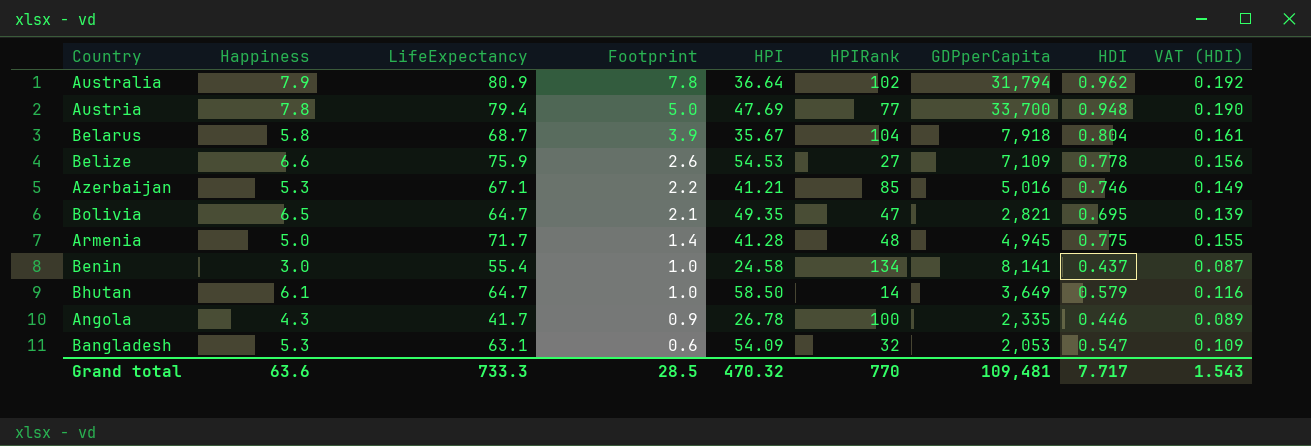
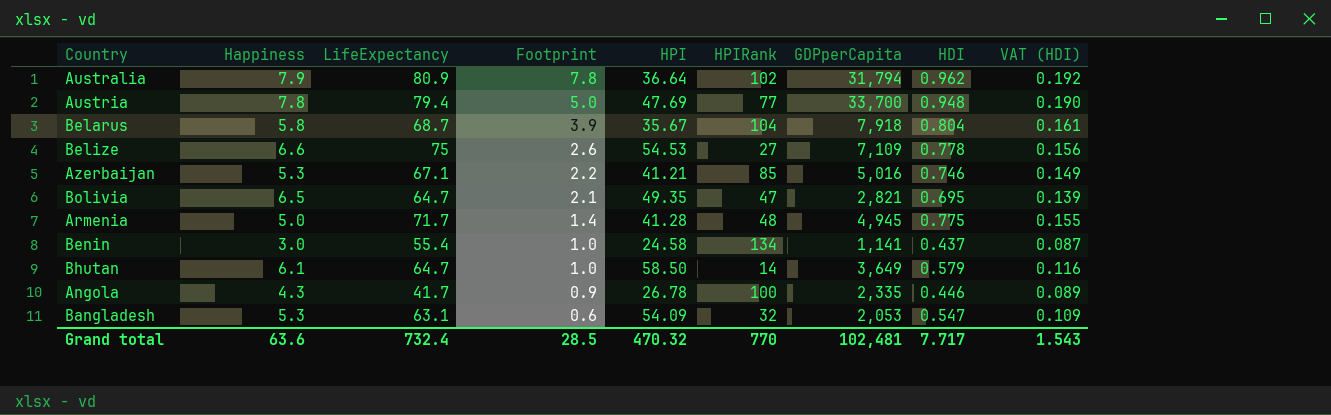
Belize | LifeExpectancy: 75.9 -> 75
Benin | GDPperCapita: 8,141 -> 1,141
Grand total | LifeExpectancy: 733.3 -> 732.4
Grand total | GDPperCapita: 109,481 -> 102,481

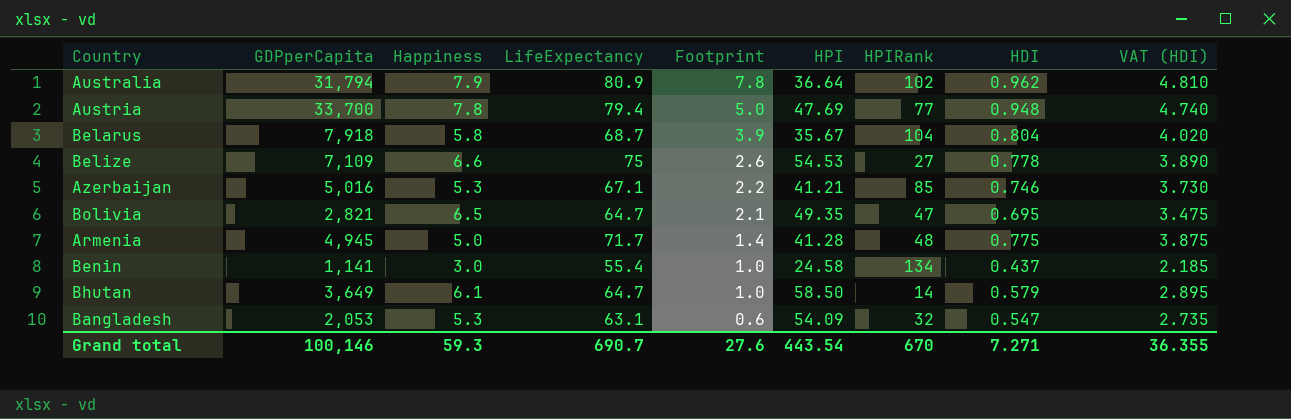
column GDPperCapita | position: 7 -> 2
column VAT (HDI) | formula: [HDI] * 0.2 -> [HDI] * 5
row Angola: 4.3 | 41.7 | 0.9 | 26.78 | 100 | 2,335 | 0.446 | 0.089 -> none
Grand total | GDPperCapita: 102,481 -> 100,146
Grand total | Happiness: 63.6 -> 59.3
Grand total | LifeExpectancy: 732.4 -> 690.7
Grand total | Footprint: 28.5 -> 27.6
Grand total | HPI: 470.32 -> 443.54
Grand total | HPIRank: 770 -> 670
Grand total | HDI: 7.717 -> 7.271
Grand total | VAT (HDI): 1.543 -> 36.355

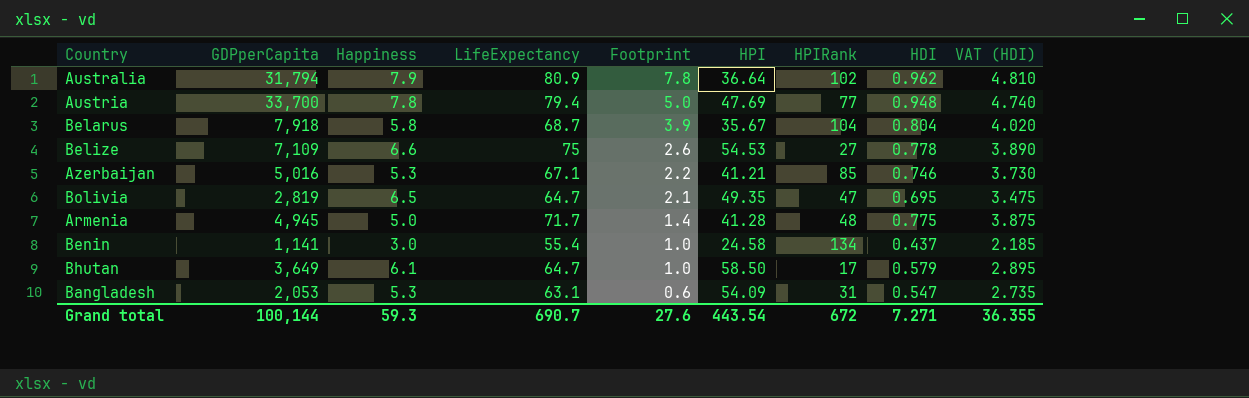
Bolivia | GDPperCapita: 2,821 -> 2,819
Bhutan | HPIRank: 14 -> 17
Bangladesh | HPIRank: 32 -> 31
Grand total | GDPperCapita: 100,146 -> 100,144
Grand total | HPIRank: 670 -> 672

